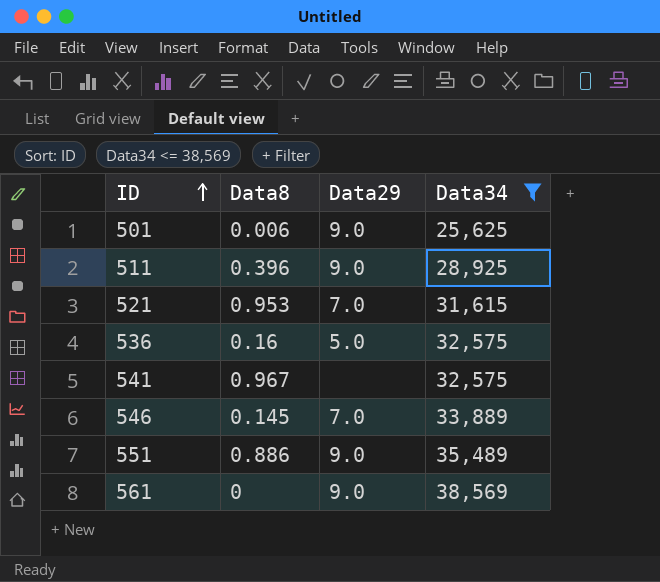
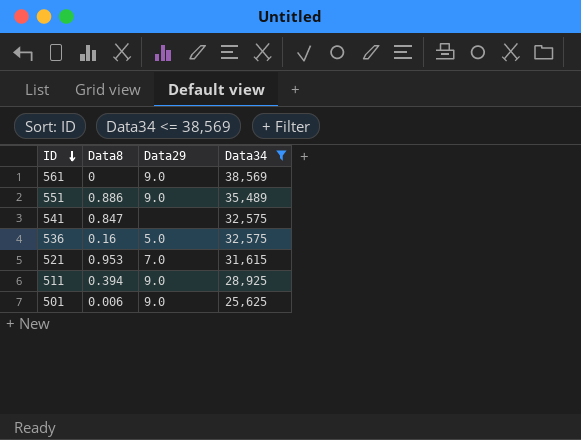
row order: ID ascending -> ID descending
row 546: 0.145 | 7.0 | 33,889 -> none
541 | Data8: 0.967 -> 0.847
511 | Data8: 0.396 -> 0.394

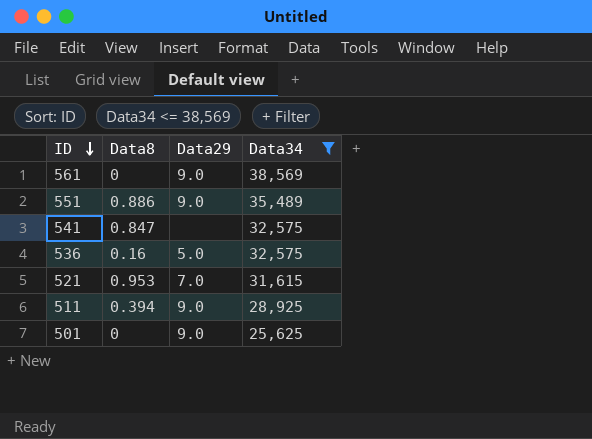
501 | Data8: 0.006 -> 0

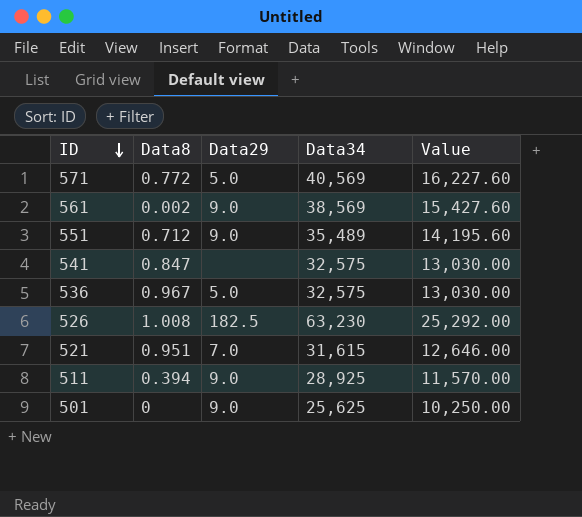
filter: Data34 <= 38,569 -> none
column Value | formula: none -> [Data34] * 0.4
561 | Data8: 0 -> 0.002
551 | Data8: 0.886 -> 0.712
536 | Data8: 0.16 -> 0.967
521 | Data8: 0.953 -> 0.951

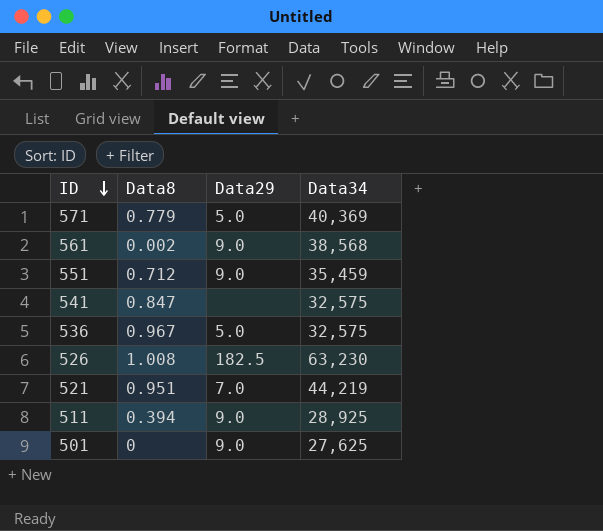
column Value | formula: [Data34] * 0.4 -> none
571 | Data8: 0.772 -> 0.779
571 | Data34: 40,569 -> 40,369
561 | Data34: 38,569 -> 38,568
551 | Data34: 35,489 -> 35,459
521 | Data34: 31,615 -> 44,219
501 | Data34: 25,625 -> 27,625

